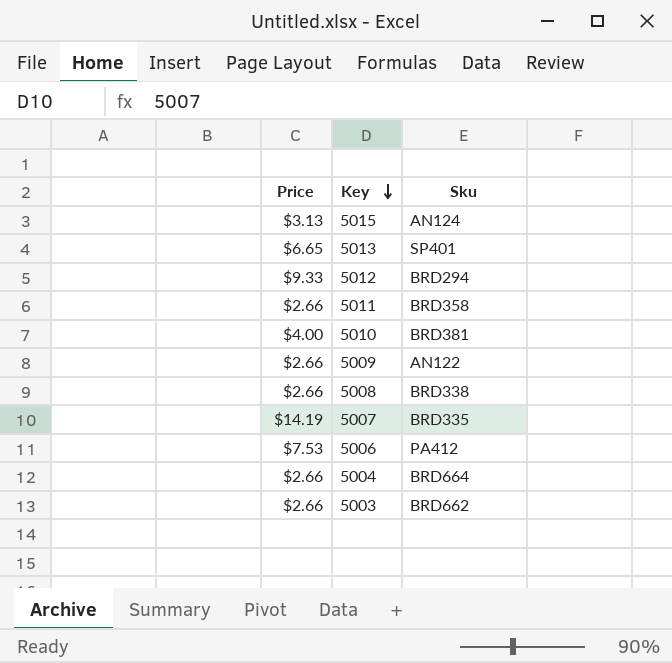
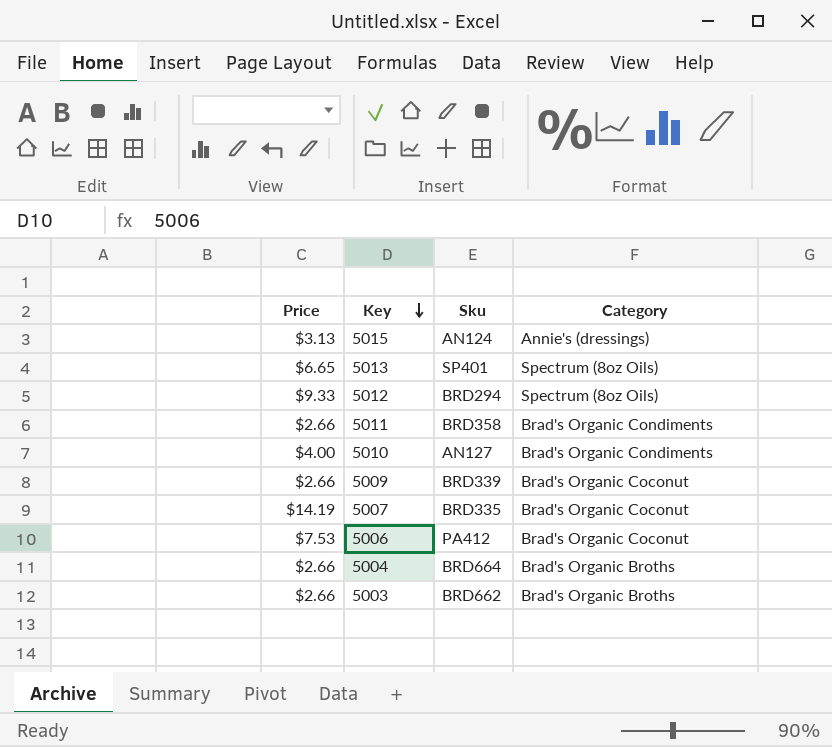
column Category | position: none -> 4
row 5008: $2.66 | BRD338 -> none
5010 | Sku: BRD381 -> AN127
5009 | Sku: AN122 -> BRD339

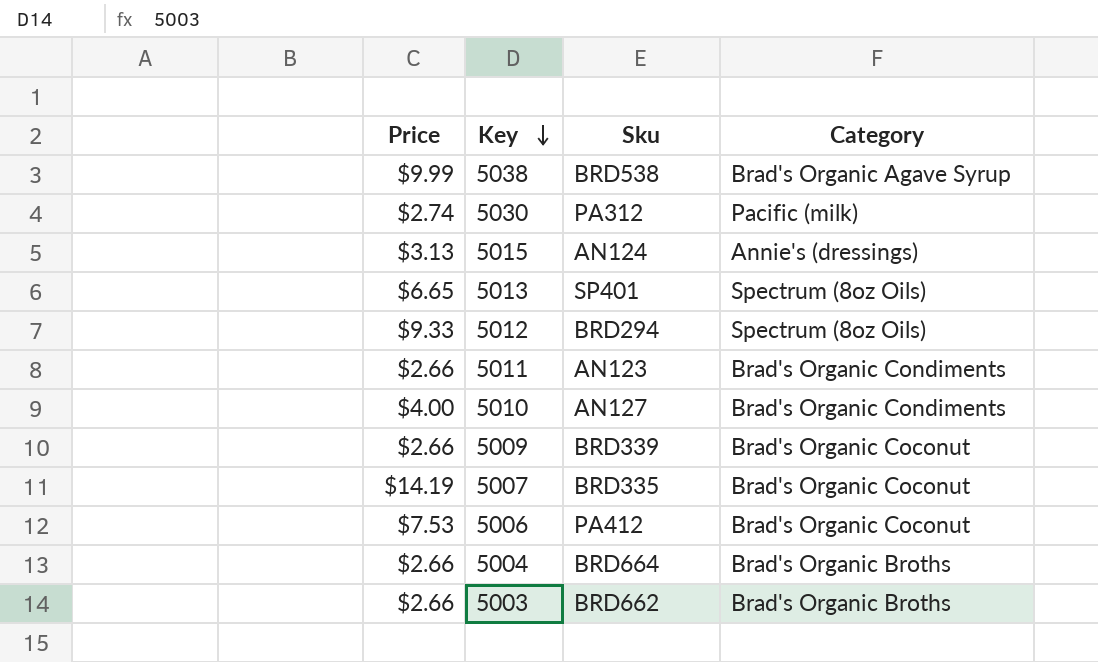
row 5038: none -> $9.99 | BRD538 | Brad's Organic Agave Syrup
row 5030: none -> $2.74 | PA312 | Pacific (milk)
5011 | Sku: BRD358 -> AN123

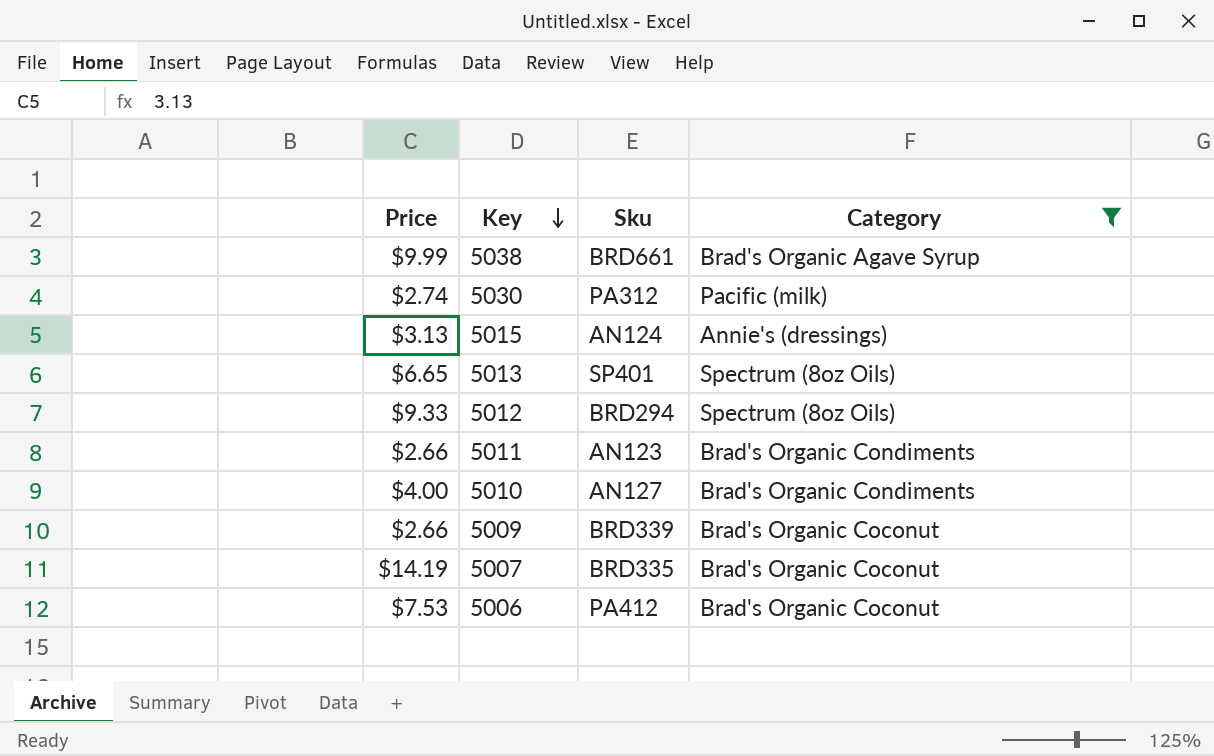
filter: none -> Category != Brad's Organic Broths
5038 | Sku: BRD538 -> BRD661

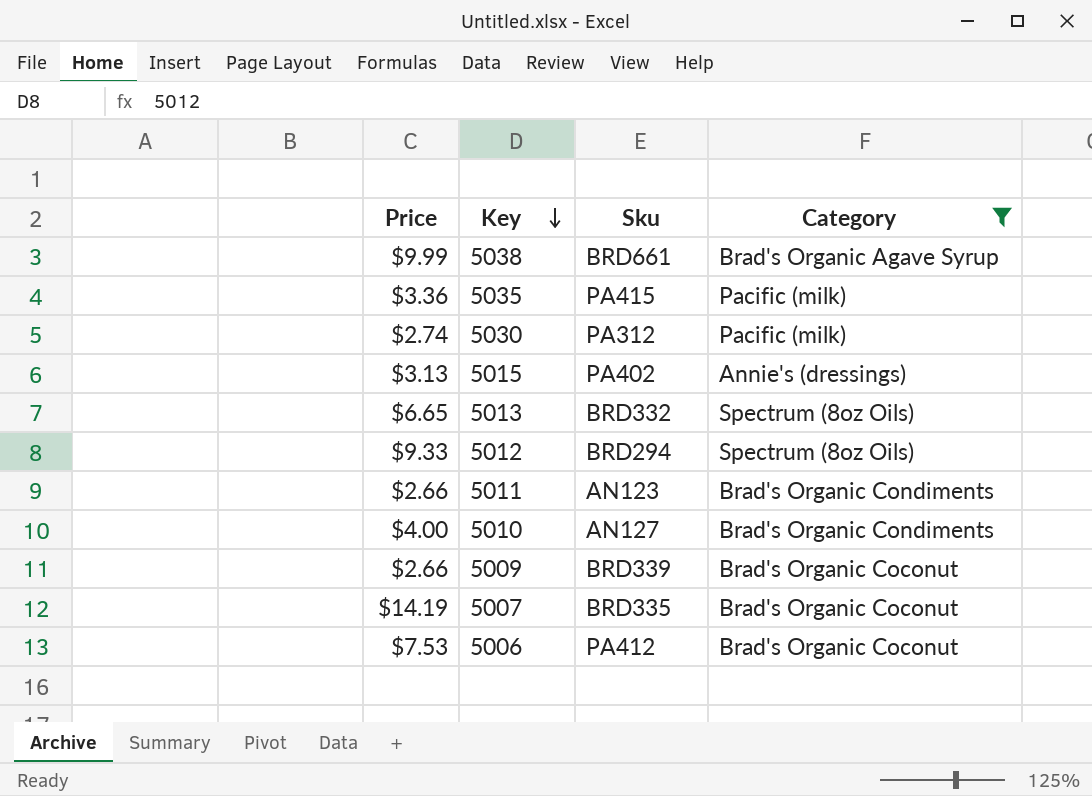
row 5035: none -> $3.36 | PA415 | Pacific (milk)
5015 | Sku: AN124 -> PA402
5013 | Sku: SP401 -> BRD332

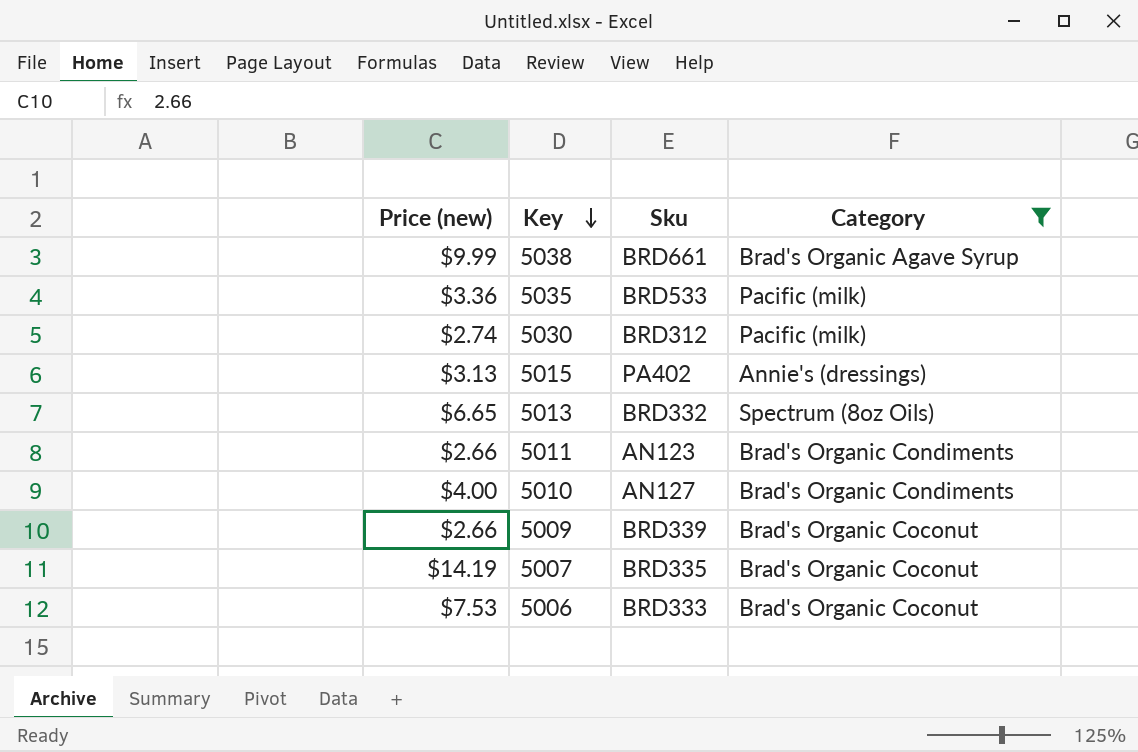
column name: Price -> Price (new)
row 5012: $9.33 | BRD294 | Spectrum (8oz Oils) -> none
5035 | Sku: PA415 -> BRD533
5030 | Sku: PA312 -> BRD312
5006 | Sku: PA412 -> BRD333

